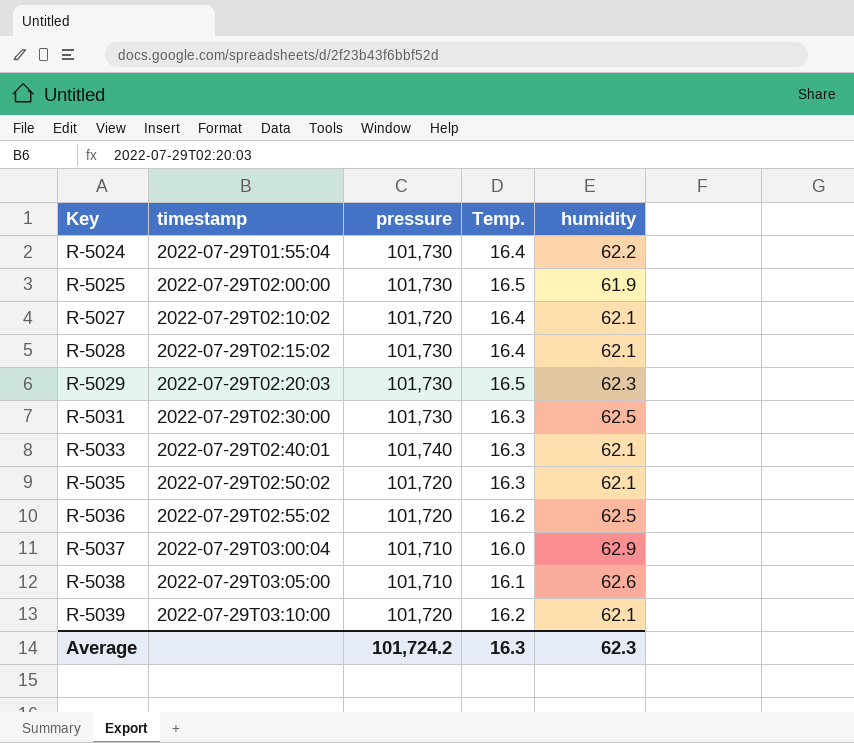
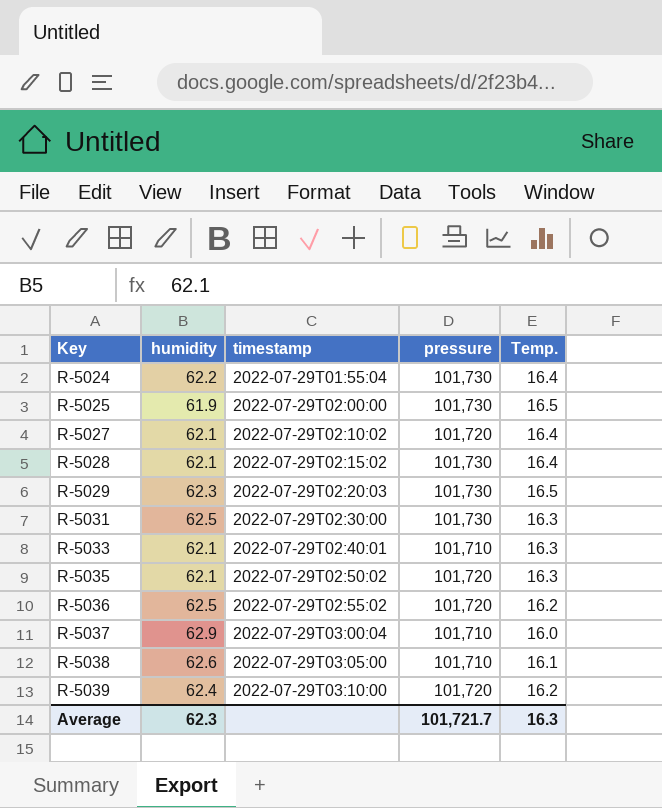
column humidity | position: 5 -> 2
R-5033 | pressure: 101,740 -> 101,710
R-5039 | humidity: 62.1 -> 62.4
Average | pressure: 101,724.2 -> 101,721.7

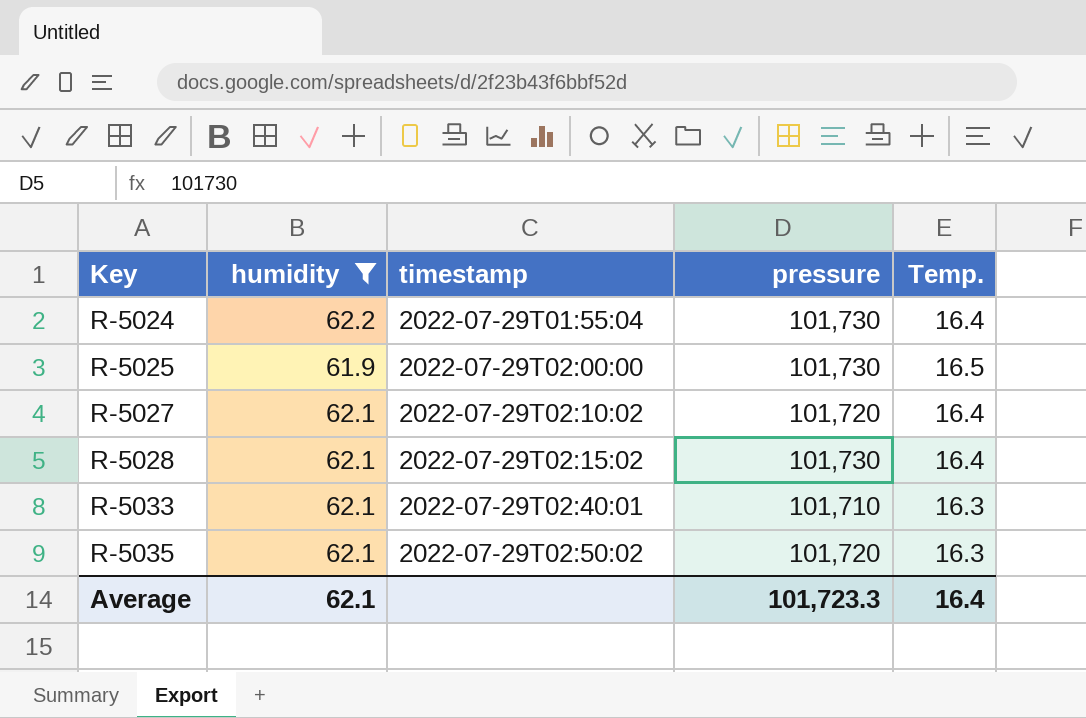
filter: none -> humidity <= 62.2
Average | humidity: 62.3 -> 62.1
Average | pressure: 101,721.7 -> 101,723.3
Average | Temp.: 16.3 -> 16.4

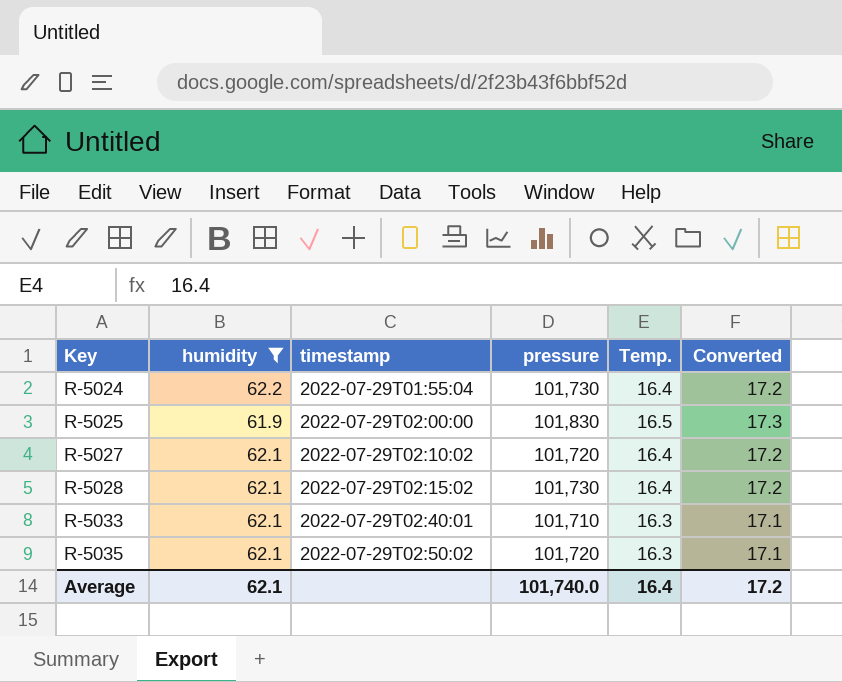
column Converted | formula: none -> [Temp.] * 1.05
R-5025 | pressure: 101,730 -> 101,830
Average | pressure: 101,723.3 -> 101,740.0

